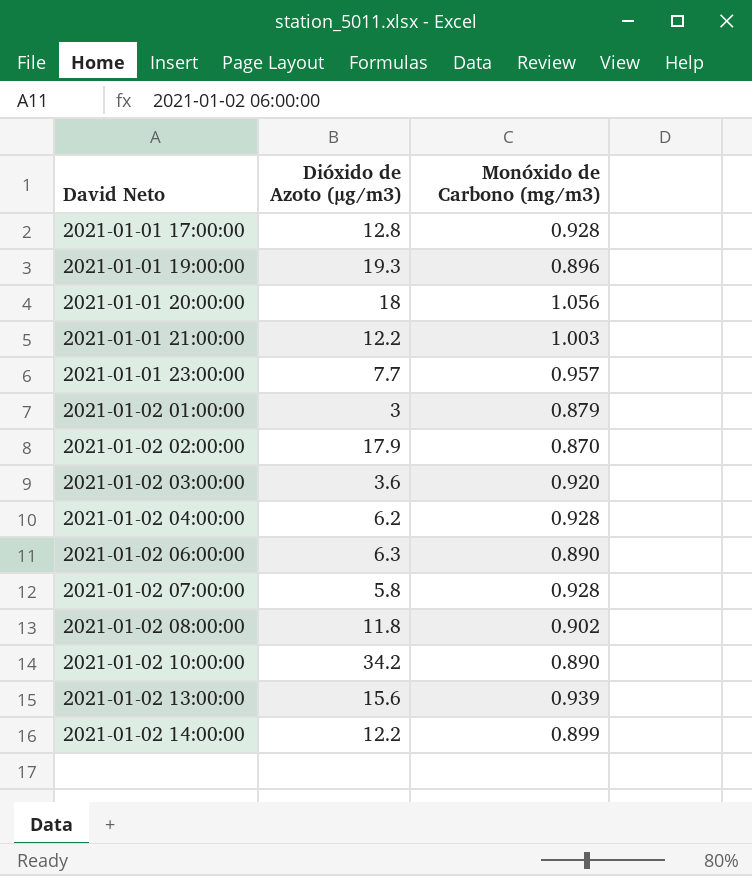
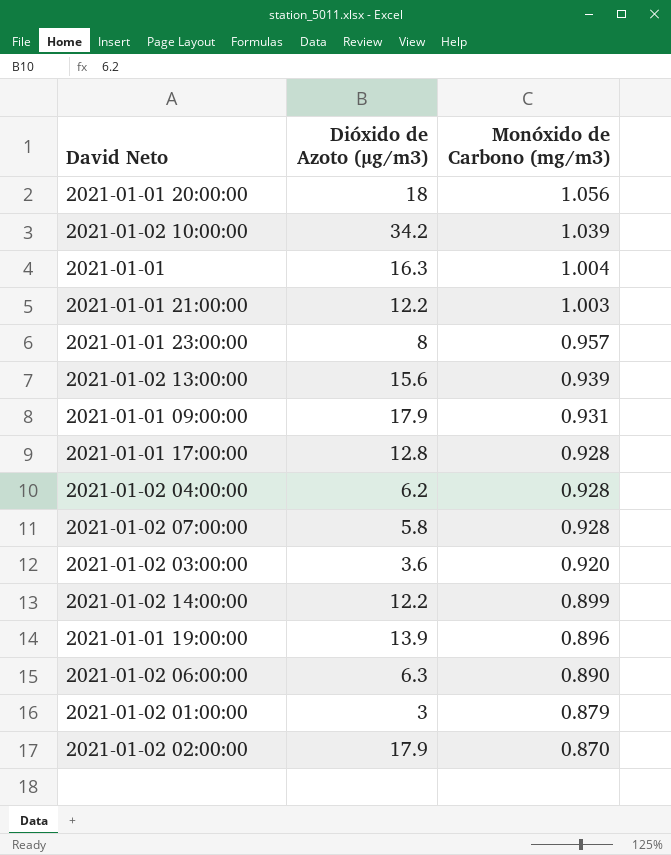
row order: David Neto ascending -> Monóxido de Carbono (mg/m3) descending
row 2021-01-02 08:00:00: 11.8 | 0.902 -> none
2021-01-02 10:00:00 | Monóxido de Carbono (mg/m3): 0.890 -> 1.039
row 2021-01-01: none -> 16.3 | 1.004
2021-01-01 23:00:00 | Dióxido de Azoto (µg/m3): 7.7 -> 8
row 2021-01-01 09:00:00: none -> 17.9 | 0.931
2021-01-01 19:00:00 | Dióxido de Azoto (µg/m3): 19.3 -> 13.9

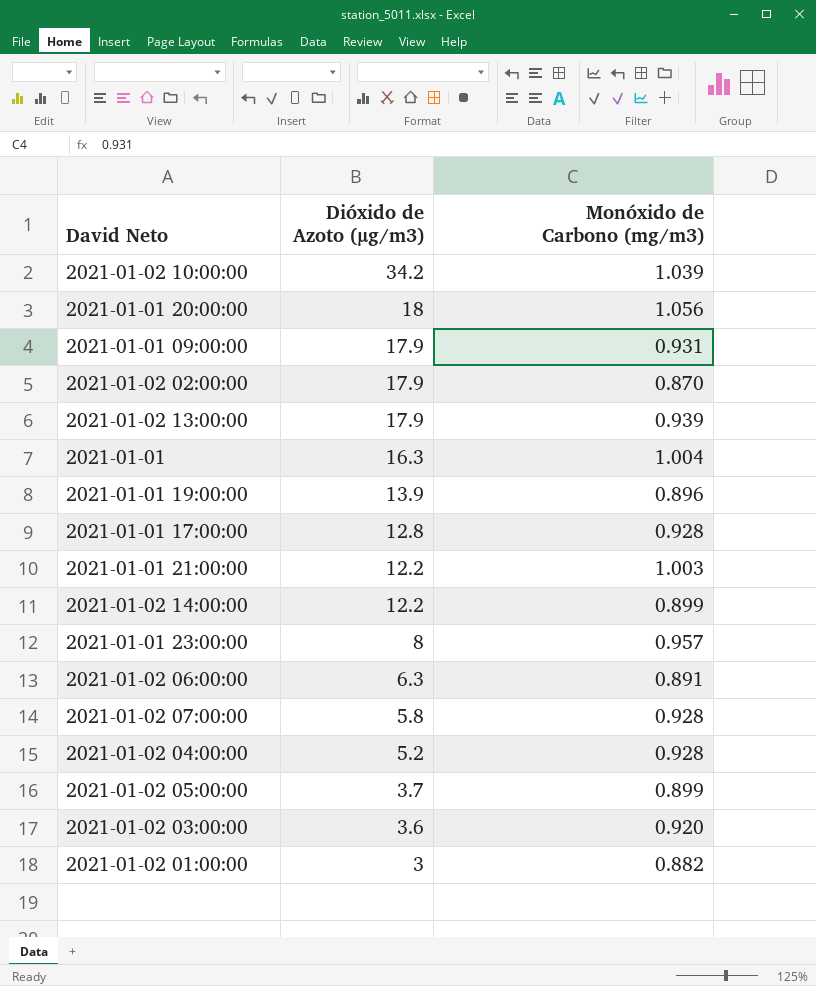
row order: Monóxido de Carbono (mg/m3) descending -> Dióxido de Azoto (µg/m3) descending
2021-01-02 13:00:00 | Dióxido de Azoto (µg/m3): 15.6 -> 17.9
2021-01-02 06:00:00 | Monóxido de Carbono (mg/m3): 0.890 -> 0.891
2021-01-02 04:00:00 | Dióxido de Azoto (µg/m3): 6.2 -> 5.2
row 2021-01-02 05:00:00: none -> 3.7 | 0.899
2021-01-02 01:00:00 | Monóxido de Carbono (mg/m3): 0.879 -> 0.882

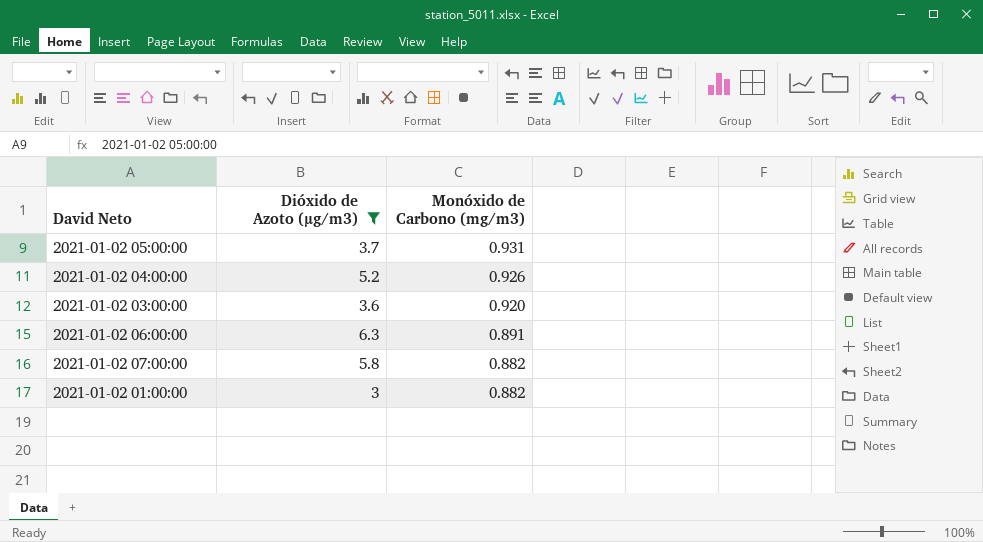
filter: none -> Dióxido de Azoto (µg/m3) <= 6.3
row order: Dióxido de Azoto (µg/m3) descending -> Monóxido de Carbono (mg/m3) descending
2021-01-02 05:00:00 | Monóxido de Carbono (mg/m3): 0.899 -> 0.931
2021-01-02 04:00:00 | Monóxido de Carbono (mg/m3): 0.928 -> 0.926
2021-01-02 07:00:00 | Monóxido de Carbono (mg/m3): 0.928 -> 0.882

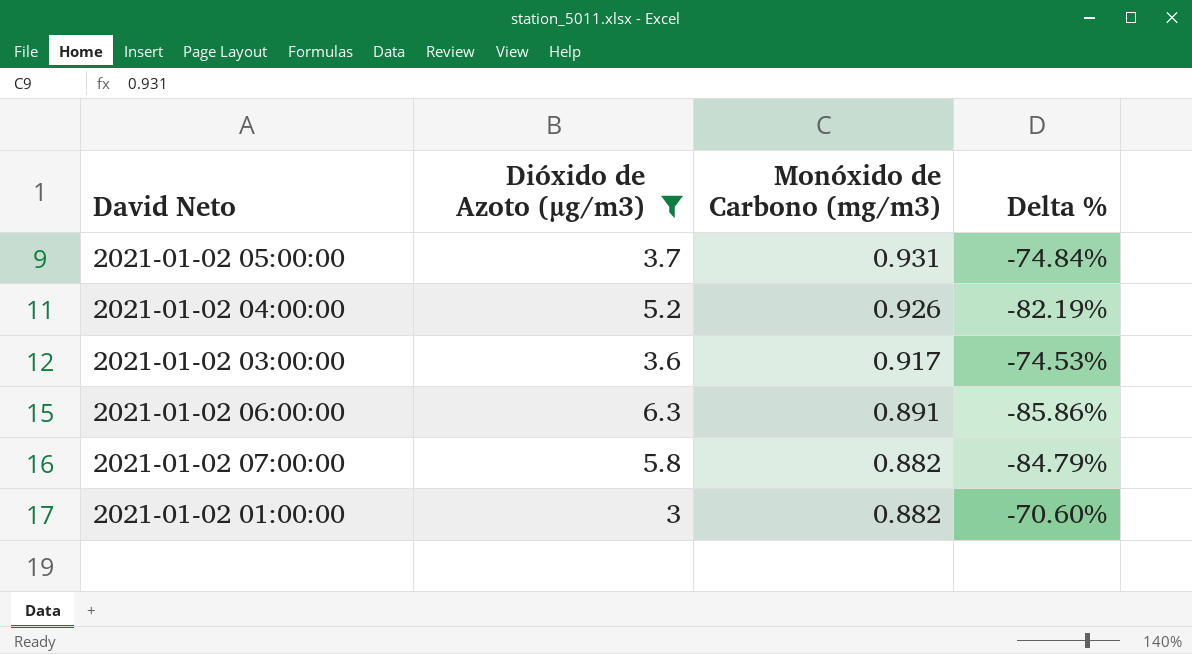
column Delta % | formula: none -> ([Monóxido de Carbono (mg/m3)] - [Dióxido de Azoto (µg/m3)]) / [Dióxido de Azoto (µg/m3)]
2021-01-02 03:00:00 | Monóxido de Carbono (mg/m3): 0.920 -> 0.917

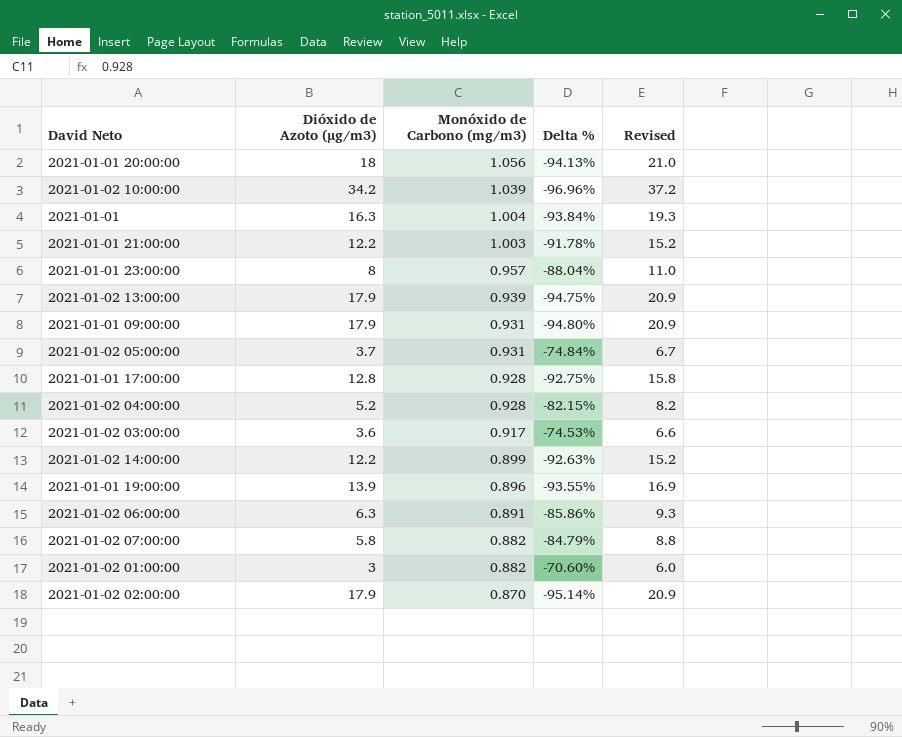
filter: Dióxido de Azoto (µg/m3) <= 6.3 -> none
column Revised | formula: none -> [Dióxido de Azoto (µg/m3)] + 3
2021-01-02 04:00:00 | Monóxido de Carbono (mg/m3): 0.926 -> 0.928
2021-01-02 04:00:00 | Delta %: -82.19% -> -82.15%

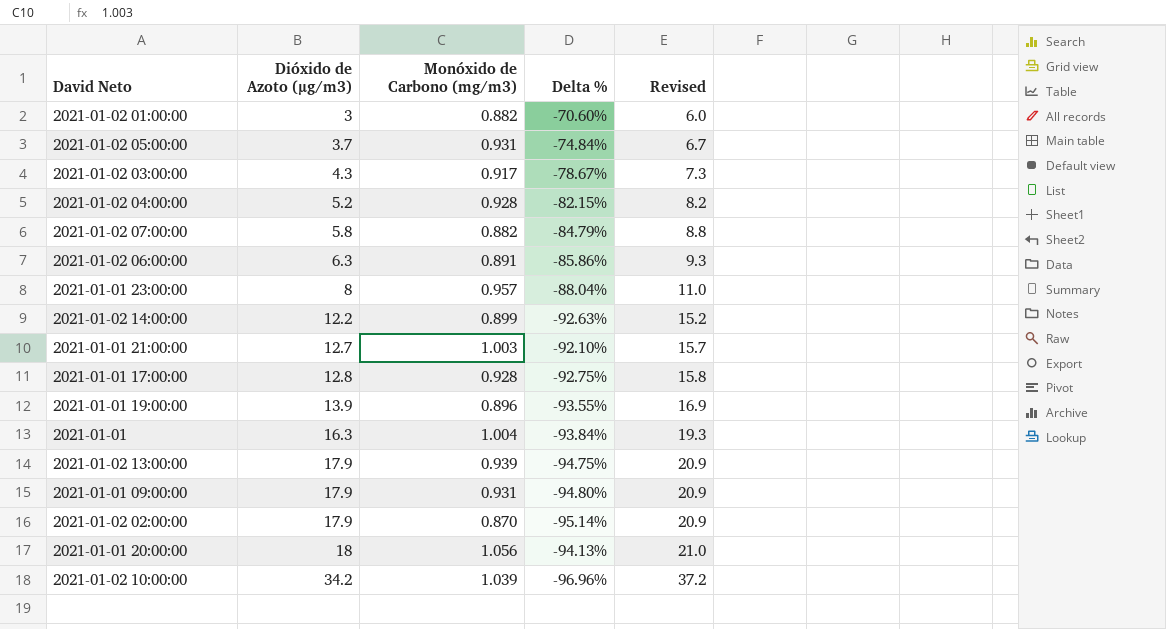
row order: Monóxido de Carbono (mg/m3) descending -> Dióxido de Azoto (µg/m3) ascending
2021-01-02 03:00:00 | Dióxido de Azoto (µg/m3): 3.6 -> 4.3
2021-01-02 03:00:00 | Delta %: -74.53% -> -78.67%
2021-01-02 03:00:00 | Revised: 6.6 -> 7.3
2021-01-01 21:00:00 | Dióxido de Azoto (µg/m3): 12.2 -> 12.7
2021-01-01 21:00:00 | Delta %: -91.78% -> -92.10%
2021-01-01 21:00:00 | Revised: 15.2 -> 15.7

